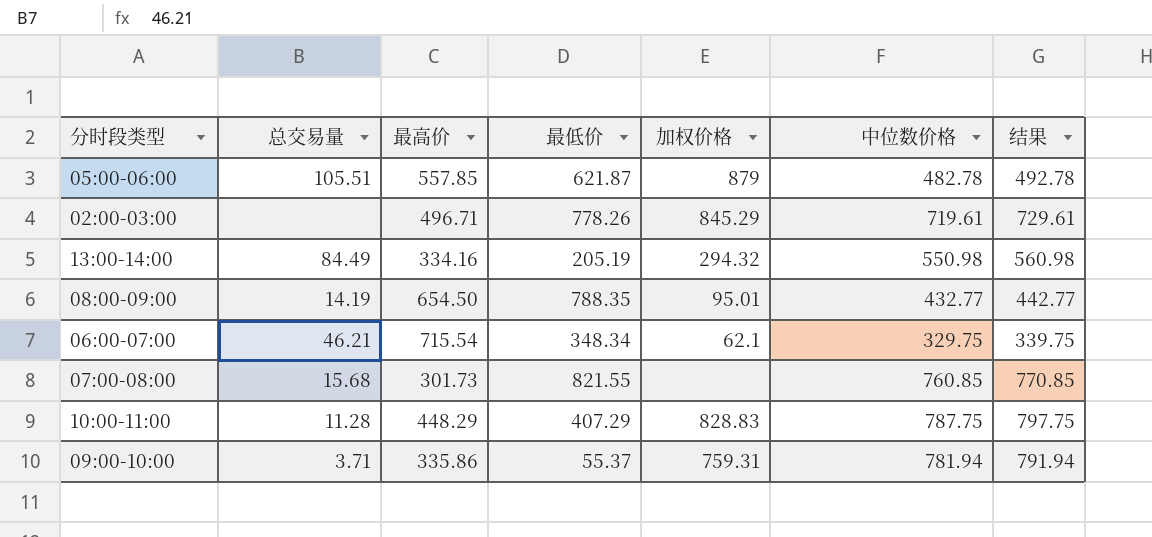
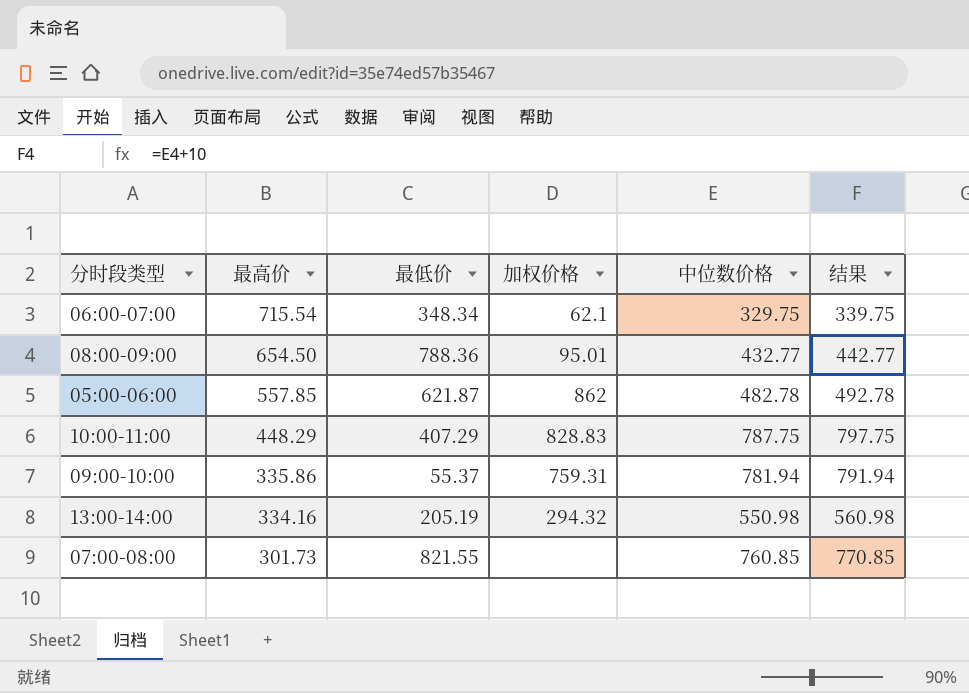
row order: none -> 最高价 descending
column 总交易量 | position: 2 -> none
row 02:00-03:00: none | 496.71 | 778.26 | 845.29 | 719.61 | 729.61 -> none
08:00-09:00 | 最低价: 788.35 -> 788.36
05:00-06:00 | 加权价格: 879 -> 862

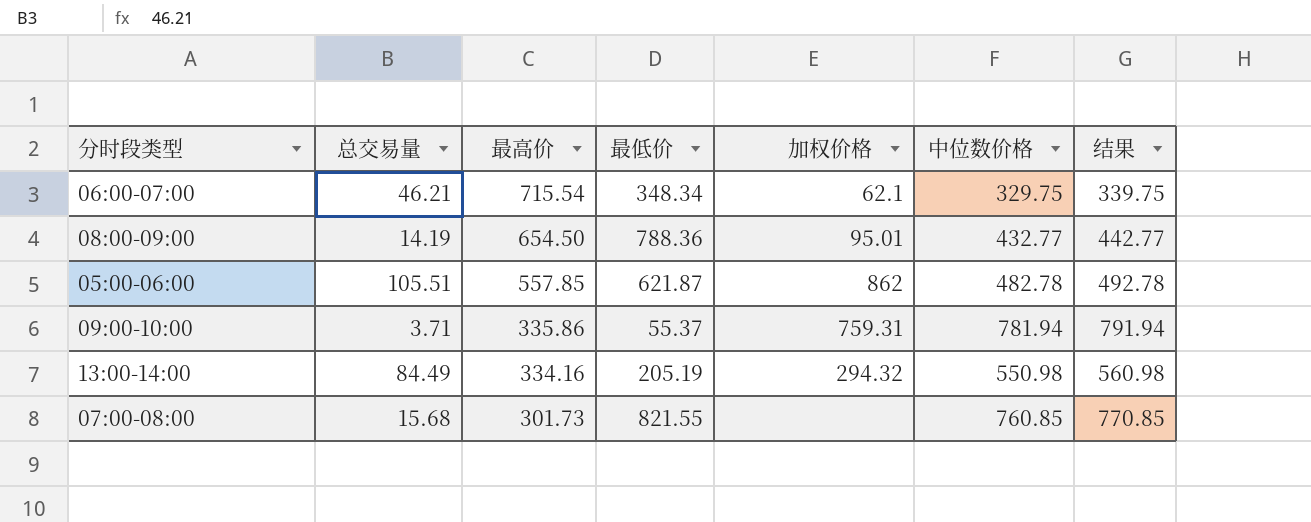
column 总交易量 | position: none -> 2
row 10:00-11:00: 448.29 | 407.29 | 828.83 | 787.75 | 797.75 -> none

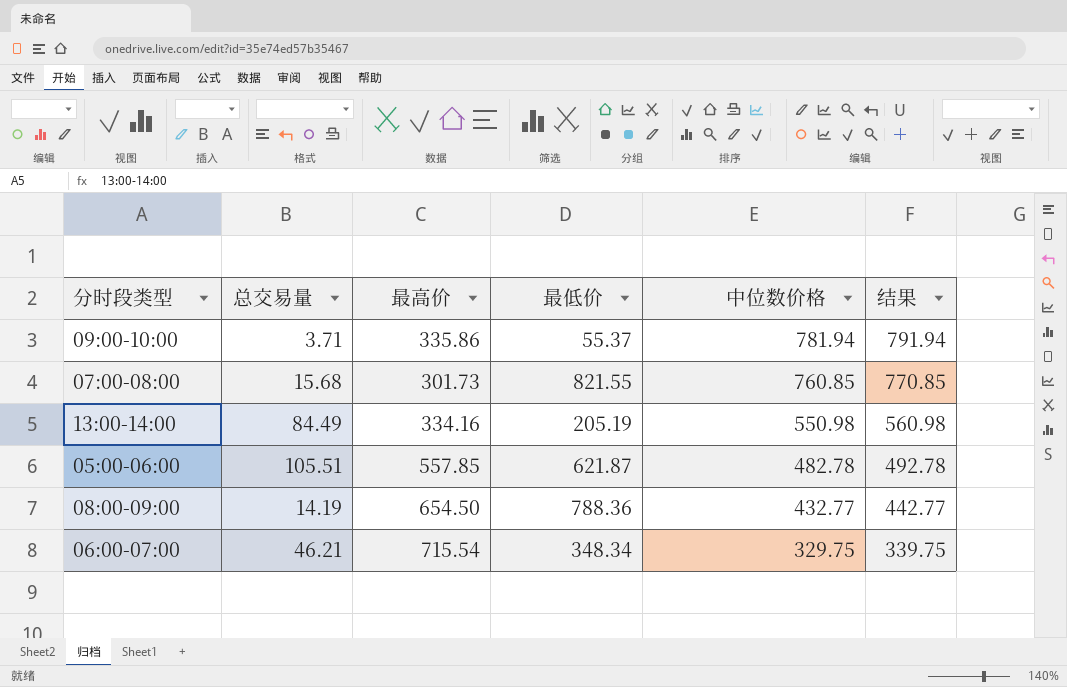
row order: 最高价 descending -> 中位数价格 descending
column 加权价格 | position: 5 -> none

